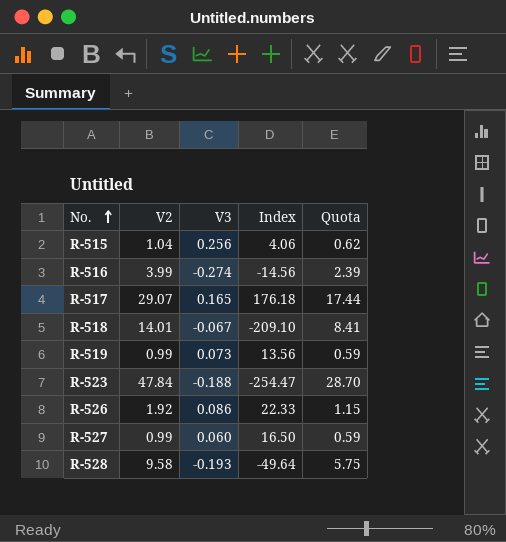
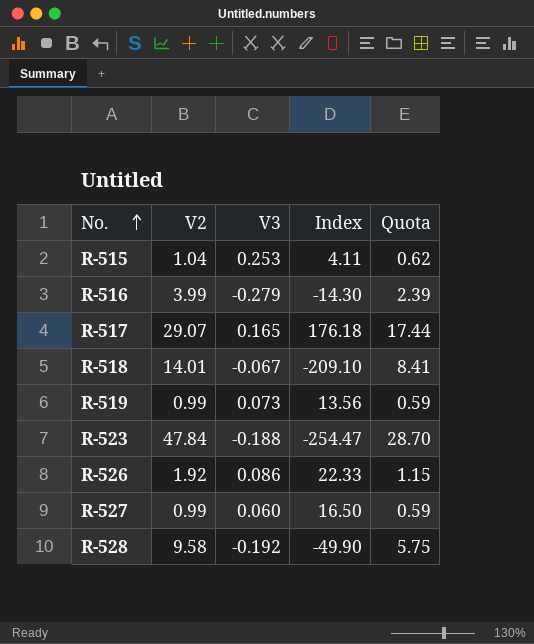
R-515 | V3: 0.256 -> 0.253
R-515 | Index: 4.06 -> 4.11
R-516 | V3: -0.274 -> -0.279
R-516 | Index: -14.56 -> -14.30
R-528 | V3: -0.193 -> -0.192
R-528 | Index: -49.64 -> -49.90

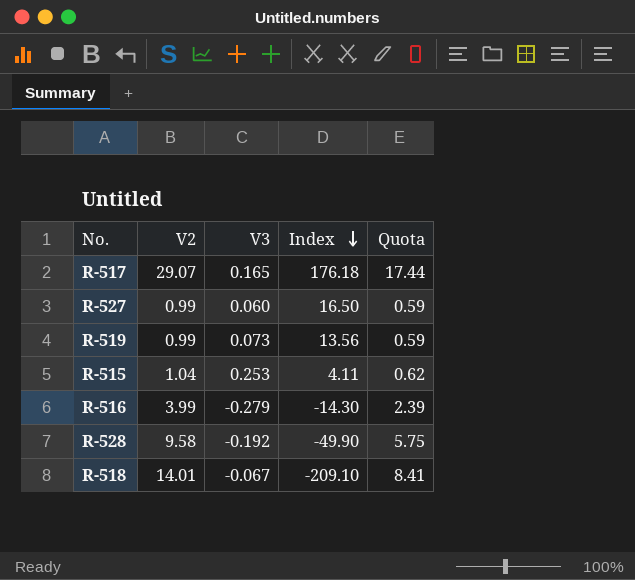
row order: No. ascending -> Index descending
row R-523: 47.84 | -0.188 | -254.47 | 28.70 -> none
row R-526: 1.92 | 0.086 | 22.33 | 1.15 -> none

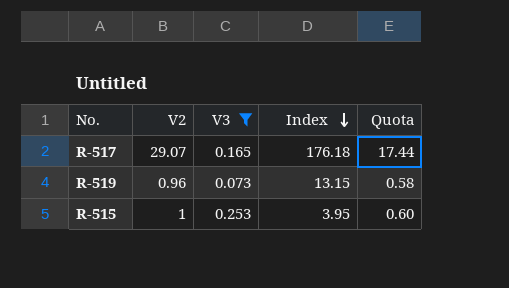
filter: none -> V3 >= 0.073
R-519 | V2: 0.99 -> 0.96
R-519 | Index: 13.56 -> 13.15
R-519 | Quota: 0.59 -> 0.58
R-515 | V2: 1.04 -> 1
R-515 | Index: 4.11 -> 3.95
R-515 | Quota: 0.62 -> 0.60

